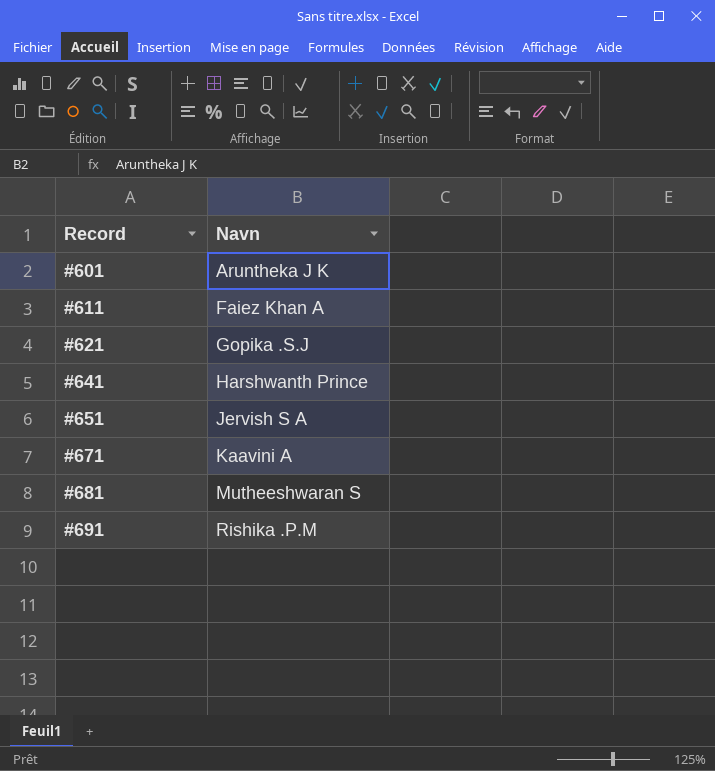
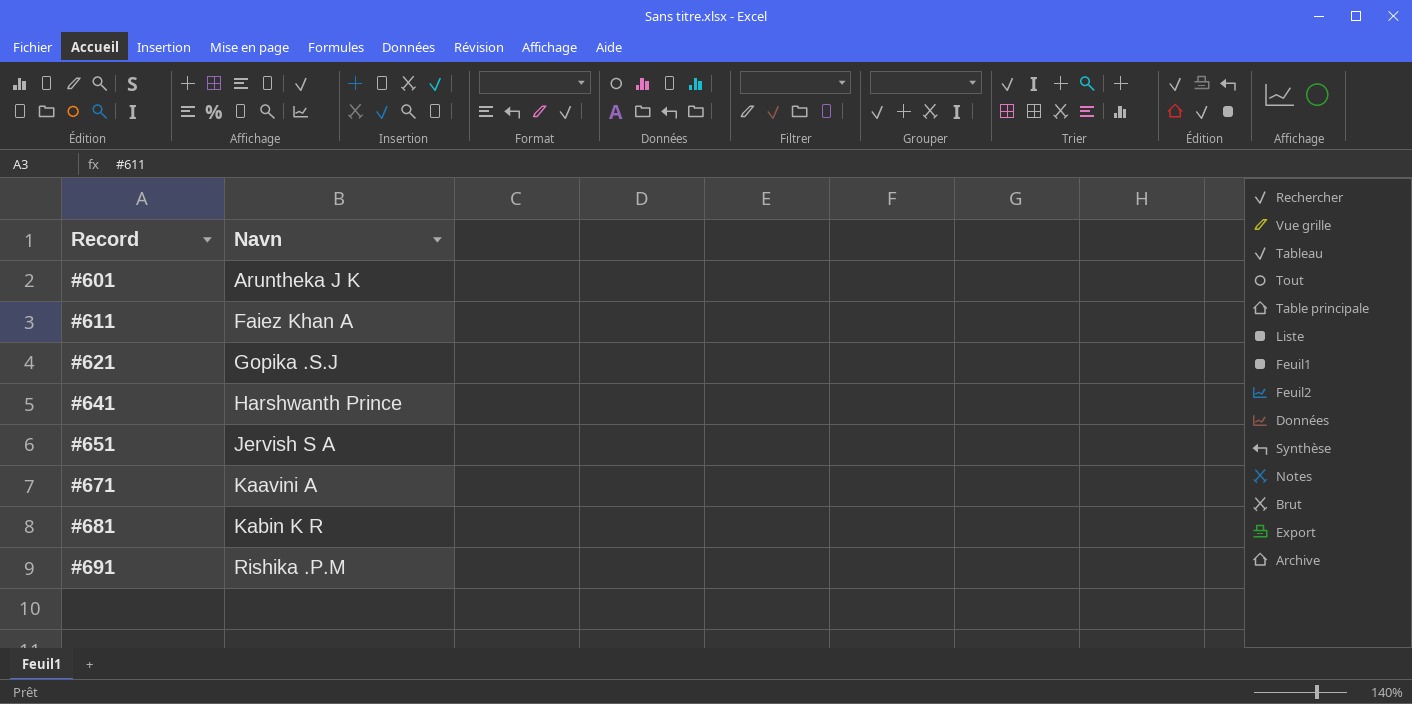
#681 | Navn: Mutheeshwaran S -> Kabin K R

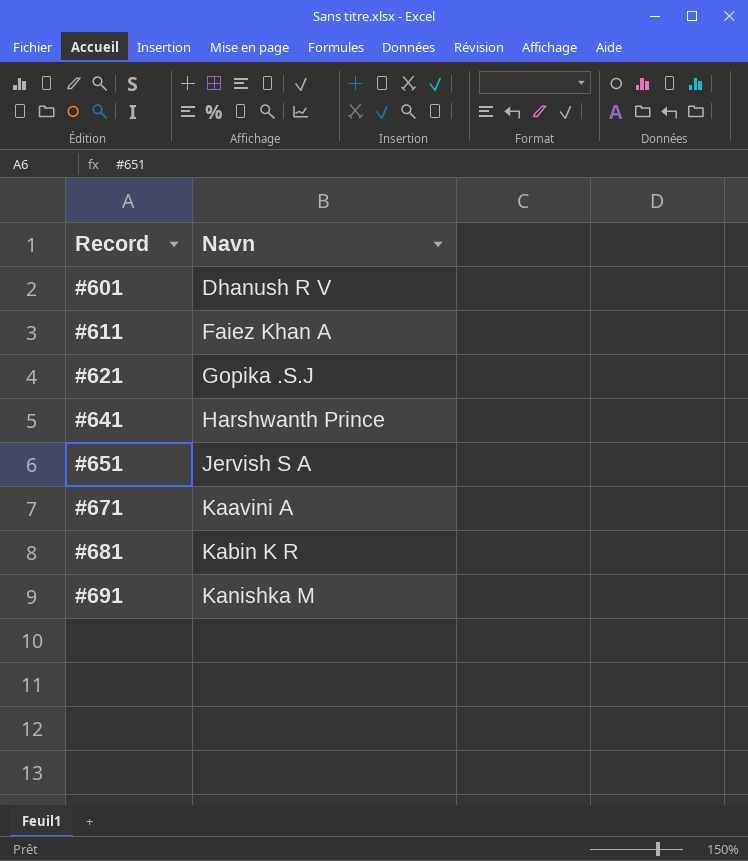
#601 | Navn: Aruntheka J K -> Dhanush R V
#691 | Navn: Rishika .P.M -> Kanishka M

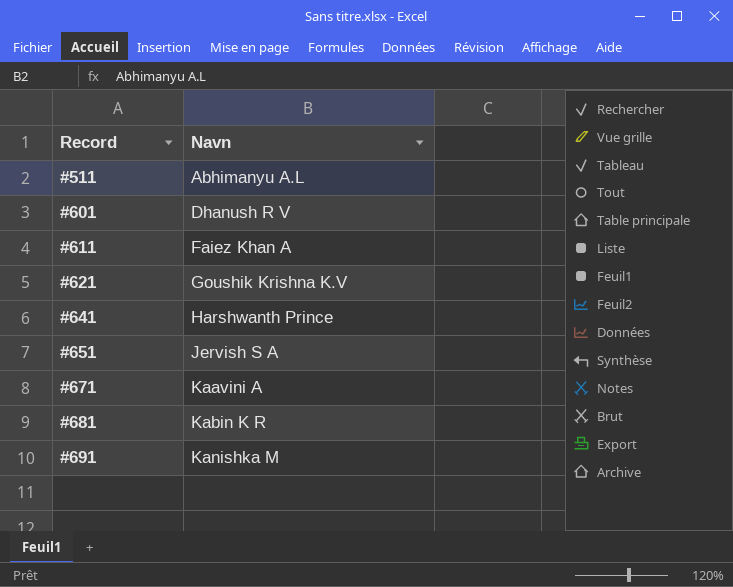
row #511: none -> Abhimanyu A.L
#621 | Navn: Gopika .S.J -> Goushik Krishna K.V

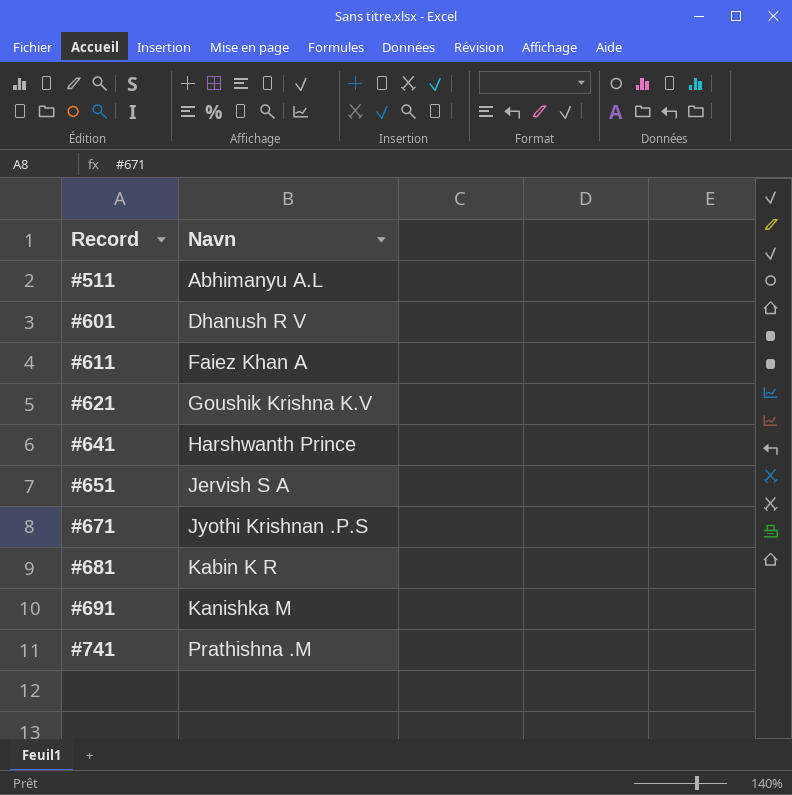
#671 | Navn: Kaavini A -> Jyothi Krishnan .P.S
row #741: none -> Prathishna .M

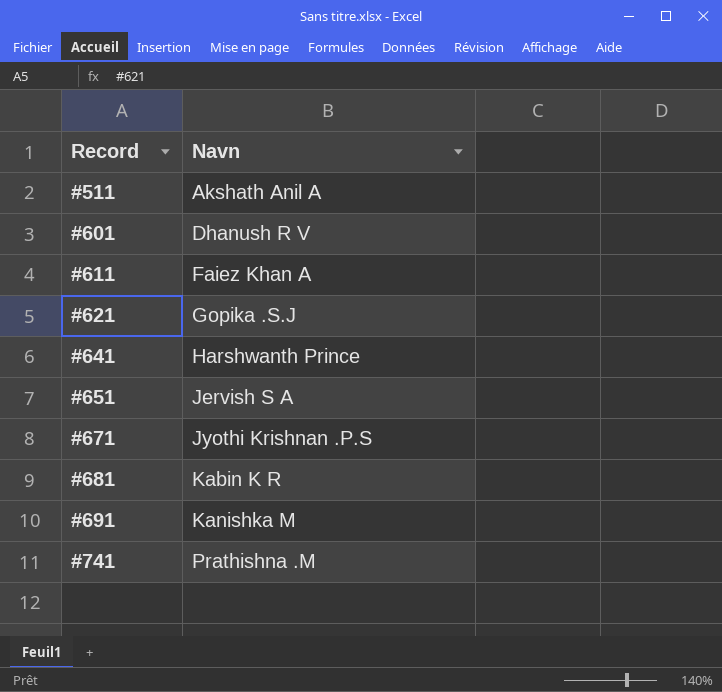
#511 | Navn: Abhimanyu A.L -> Akshath Anil A
#621 | Navn: Goushik Krishna K.V -> Gopika .S.J

